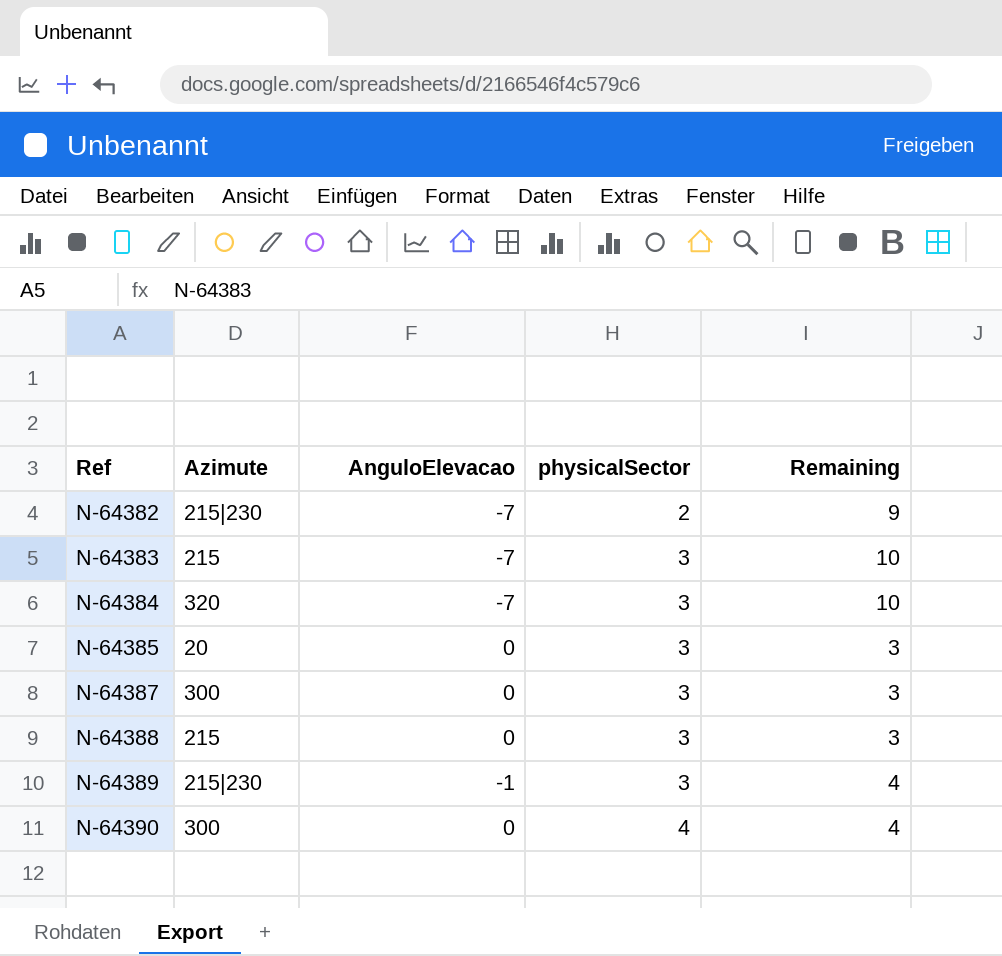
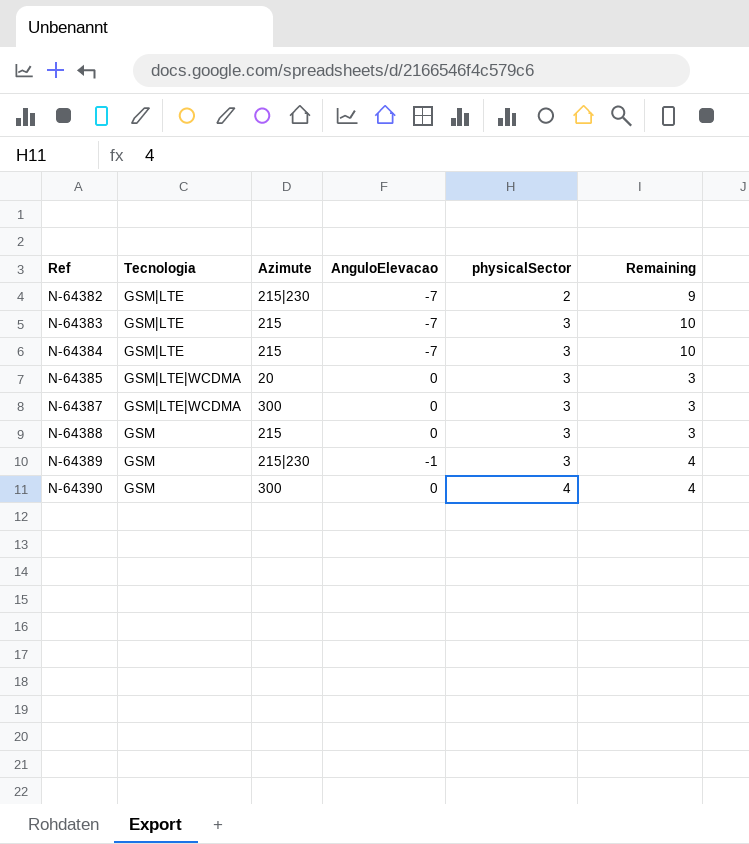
column Tecnologia | position: none -> 2
N-64384 | Azimute: 320 -> 215

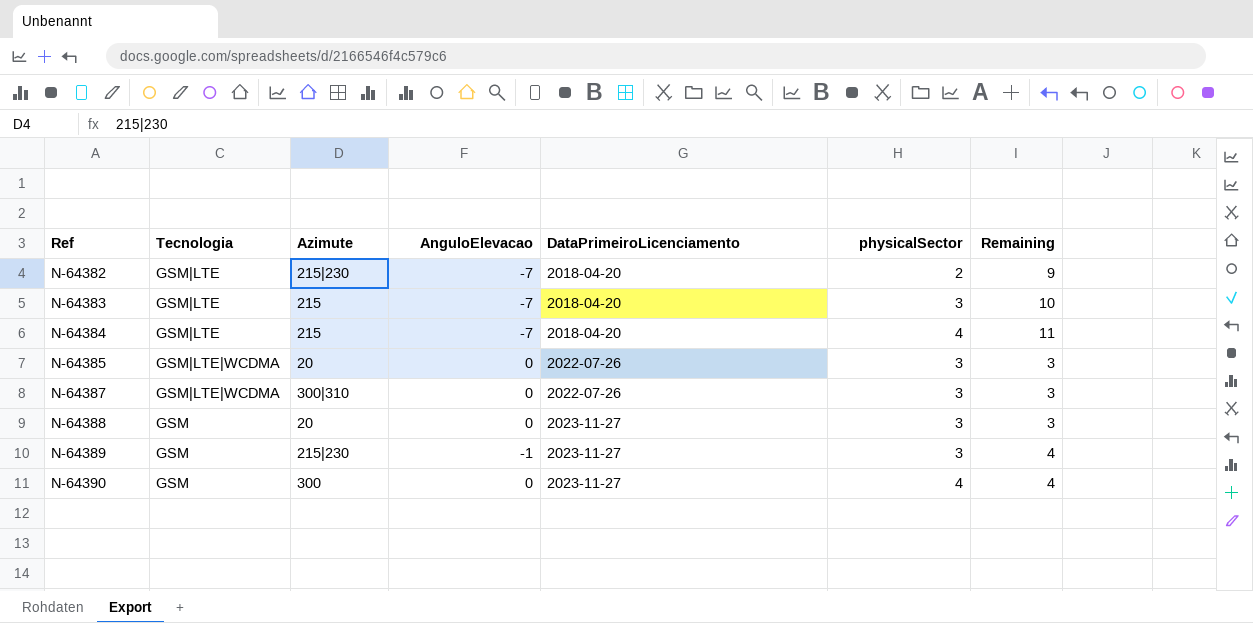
column DataPrimeiroLicenciamento | position: none -> 5
N-64384 | physicalSector: 3 -> 4
N-64384 | Remaining: 10 -> 11
N-64387 | Azimute: 300 -> 300|310
N-64388 | Azimute: 215 -> 20

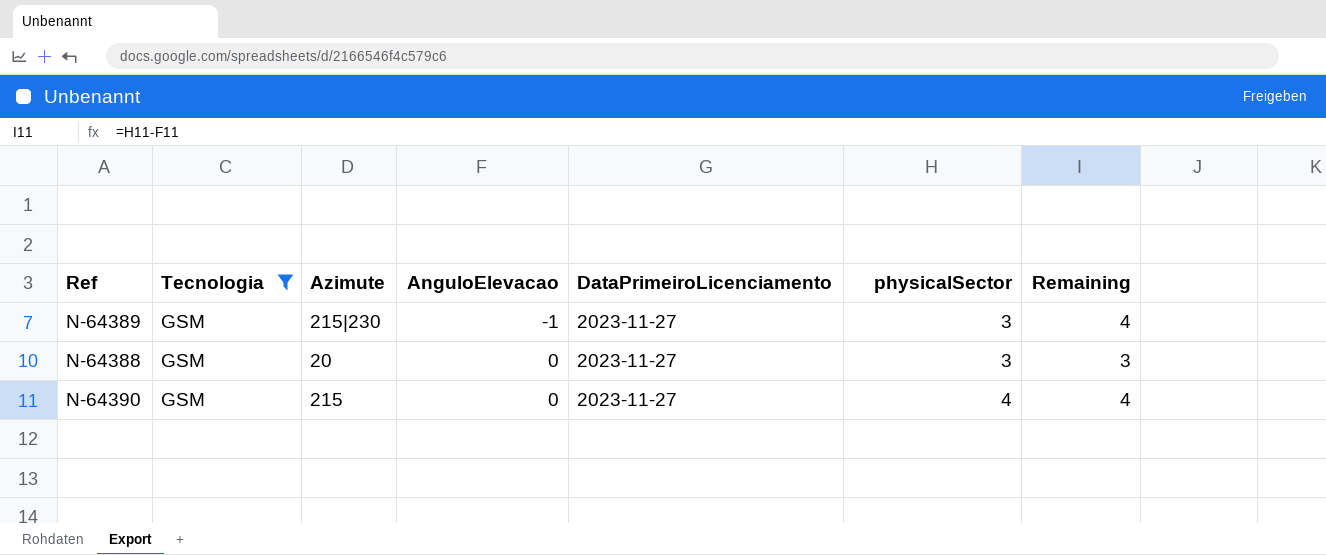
filter: none -> Tecnologia = GSM
row order: Ref ascending -> AnguloElevacao ascending
N-64390 | Azimute: 300 -> 215

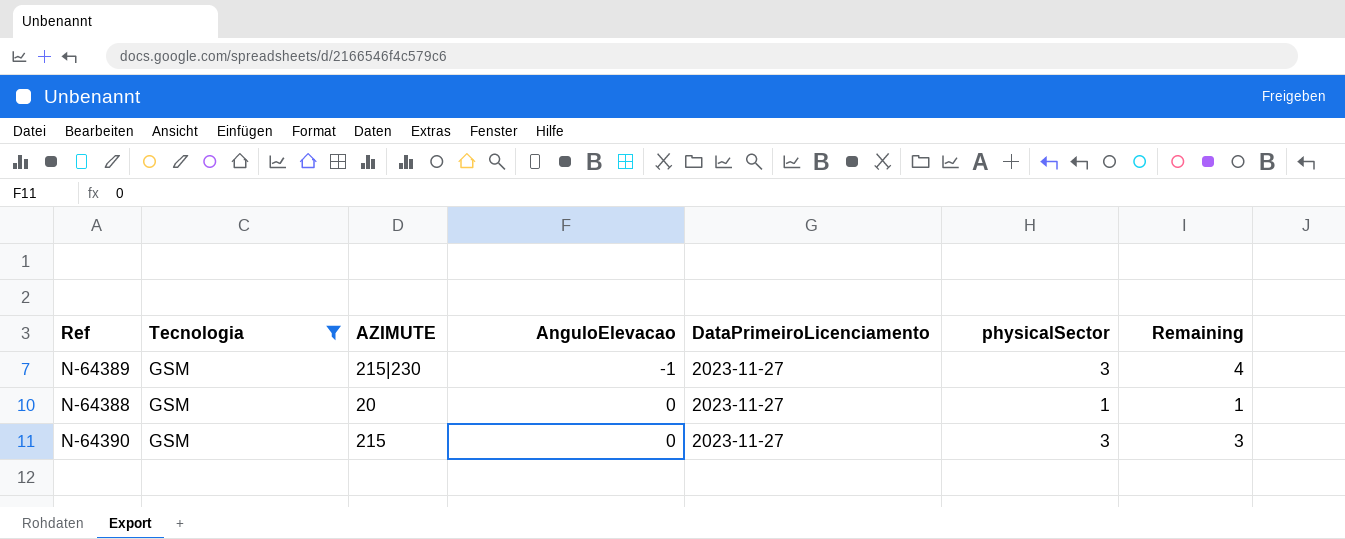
column name: Azimute -> AZIMUTE
N-64388 | physicalSector: 3 -> 1
N-64388 | Remaining: 3 -> 1
N-64390 | physicalSector: 4 -> 3
N-64390 | Remaining: 4 -> 3

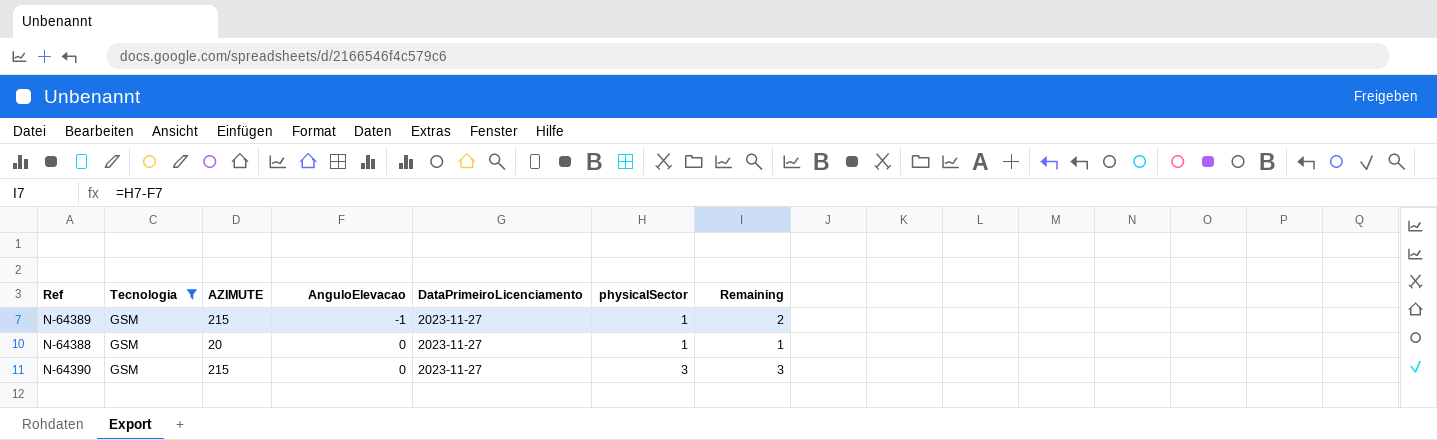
N-64389 | AZIMUTE: 215|230 -> 215
N-64389 | physicalSector: 3 -> 1
N-64389 | Remaining: 4 -> 2

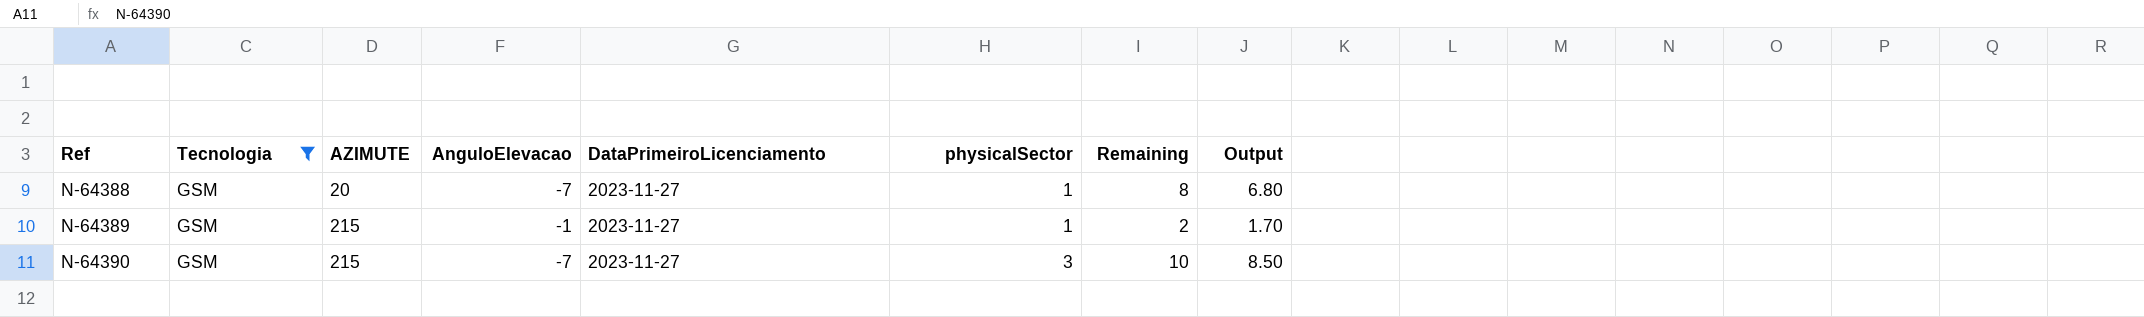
row order: AnguloElevacao ascending -> Ref ascending
column Output | formula: none -> [Remaining] * 0.85
N-64388 | AnguloElevacao: 0 -> -7
N-64388 | Remaining: 1 -> 8
N-64390 | AnguloElevacao: 0 -> -7
N-64390 | Remaining: 3 -> 10

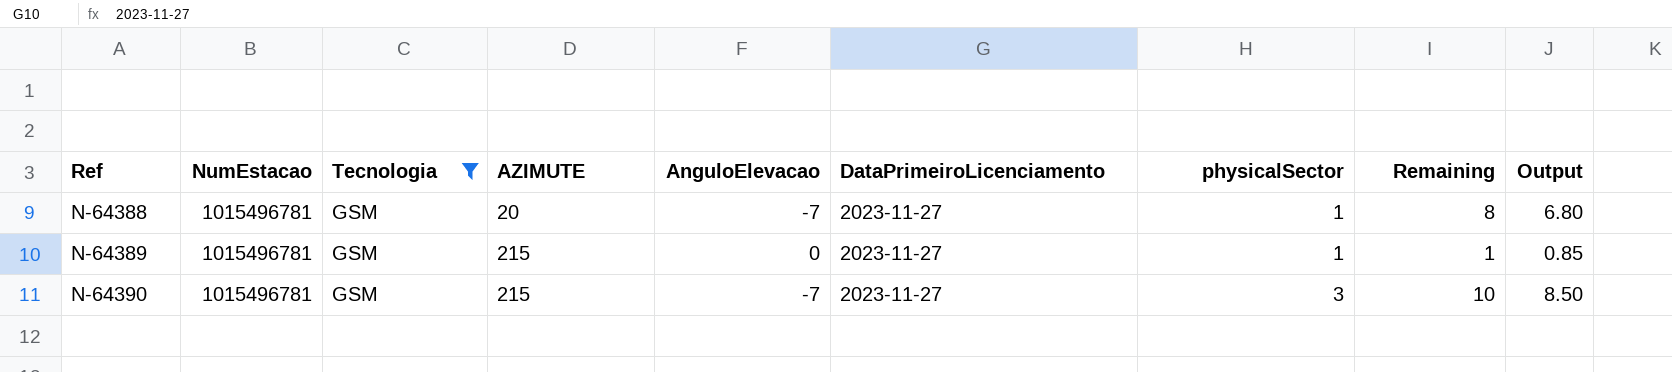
column NumEstacao | position: none -> 2
N-64389 | AnguloElevacao: -1 -> 0
N-64389 | Remaining: 2 -> 1
N-64389 | Output: 1.70 -> 0.85

